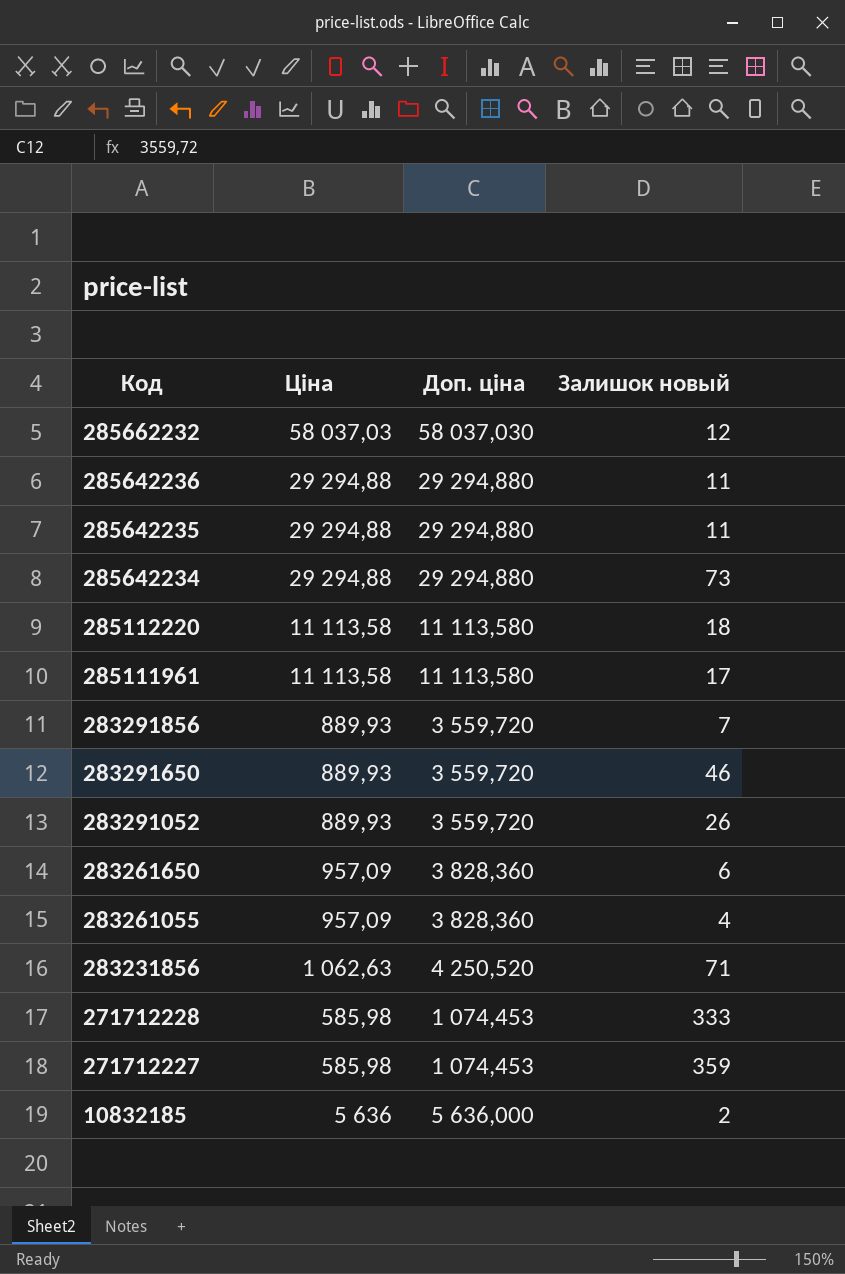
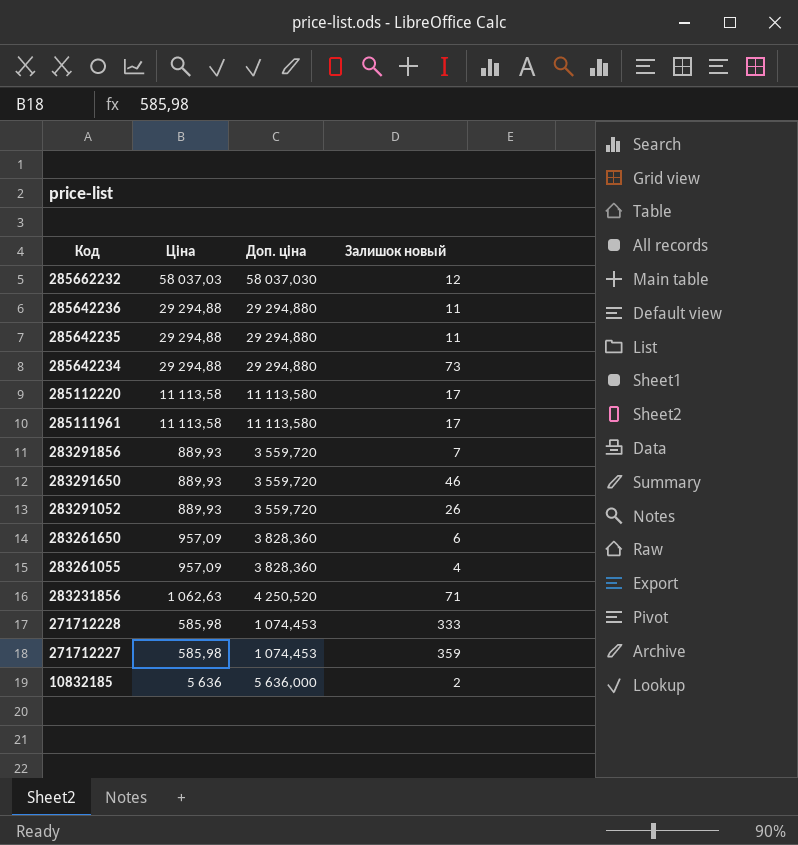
285112220 | Залишок новый: 18 -> 17

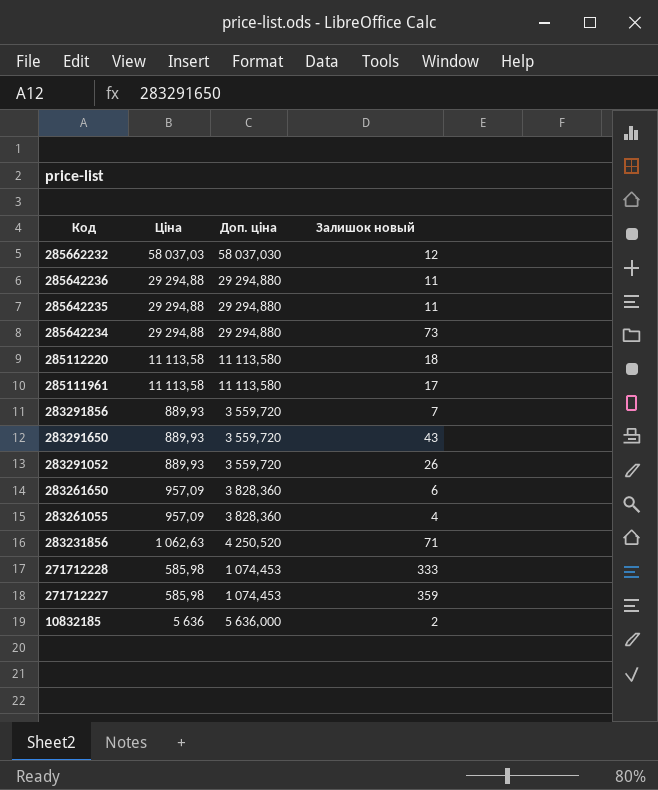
285112220 | Залишок новый: 17 -> 18
283291650 | Залишок новый: 46 -> 43

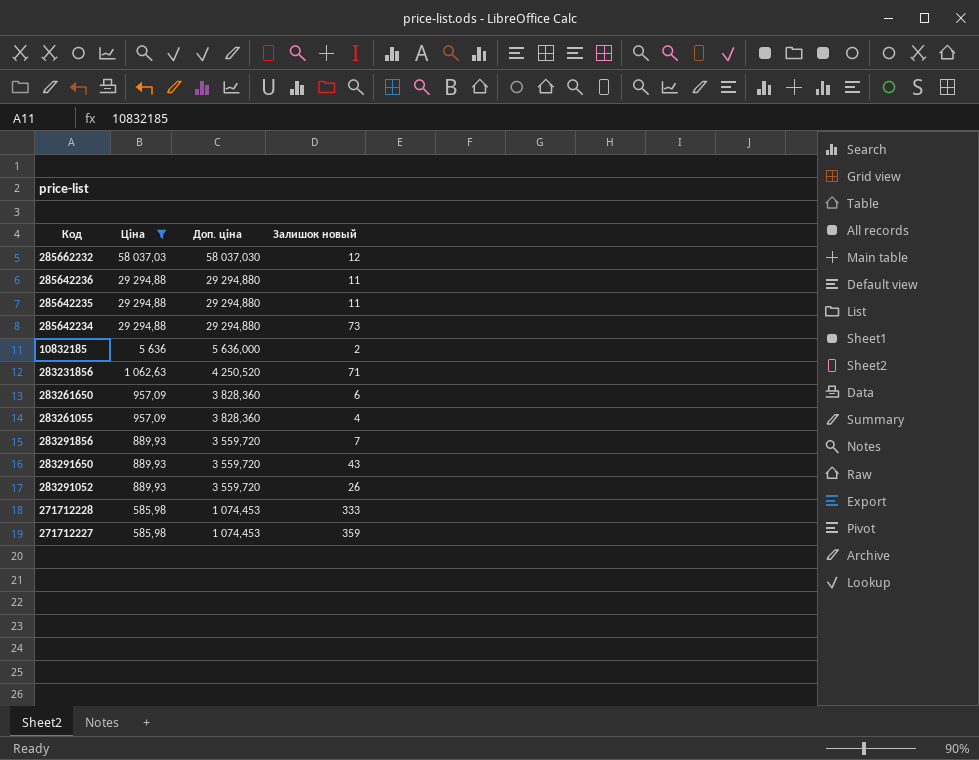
filter: none -> Ціна != 11 113,58
row order: Код descending -> Ціна descending

